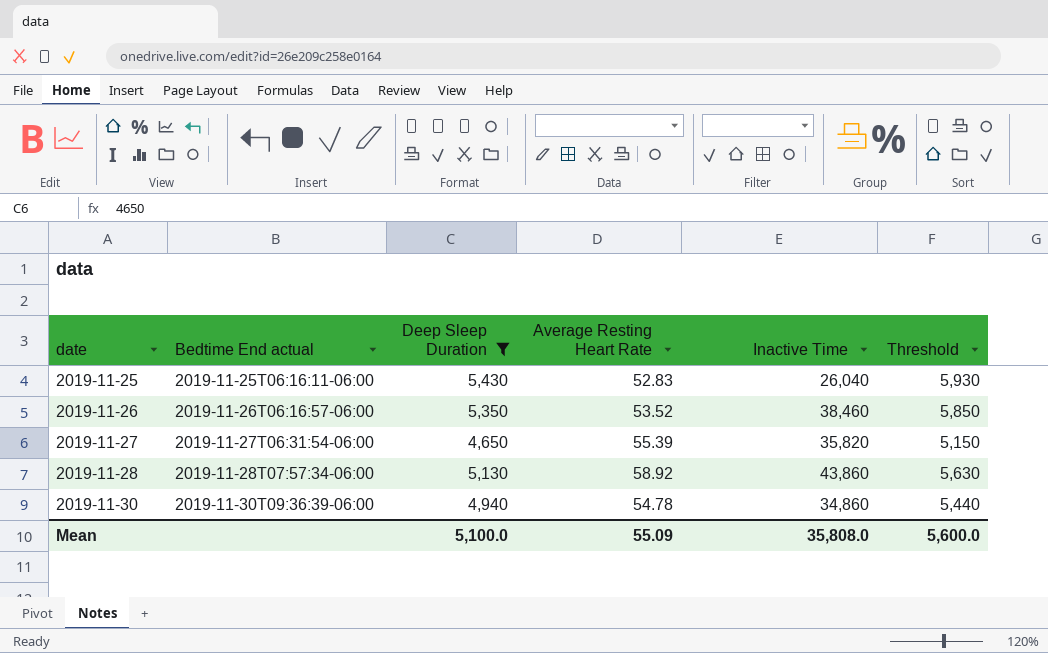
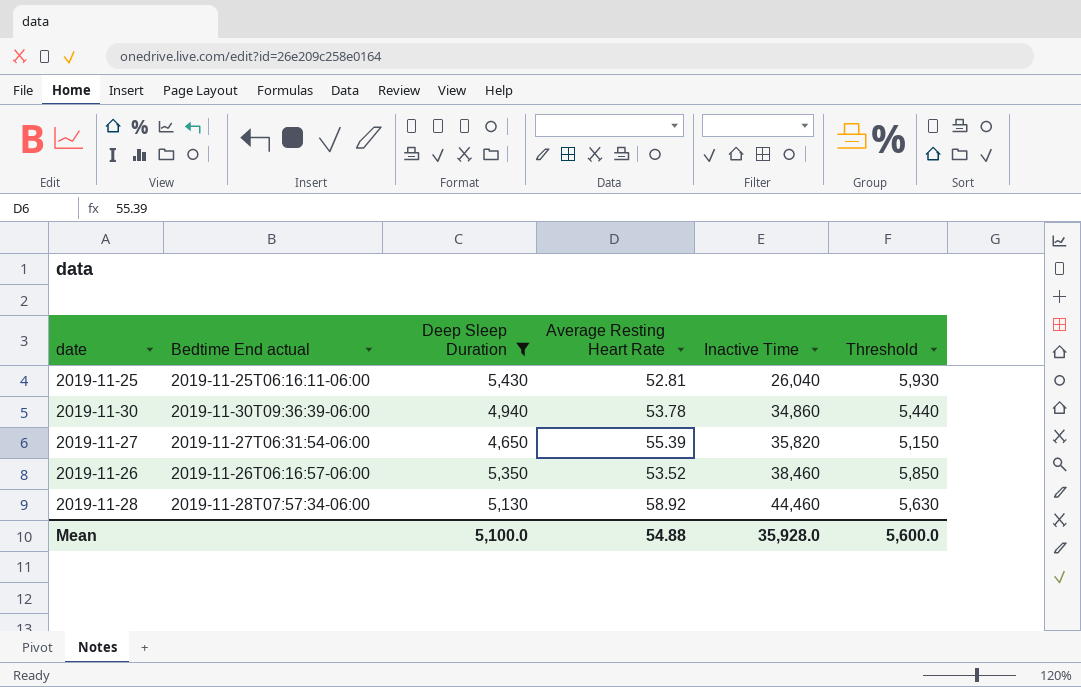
row order: date ascending -> Inactive Time ascending
2019-11-25 | Average Resting Heart Rate: 52.83 -> 52.81
2019-11-30 | Average Resting Heart Rate: 54.78 -> 53.78
2019-11-28 | Inactive Time: 43,860 -> 44,460
Mean | Average Resting Heart Rate: 55.09 -> 54.88
Mean | Inactive Time: 35,808.0 -> 35,928.0

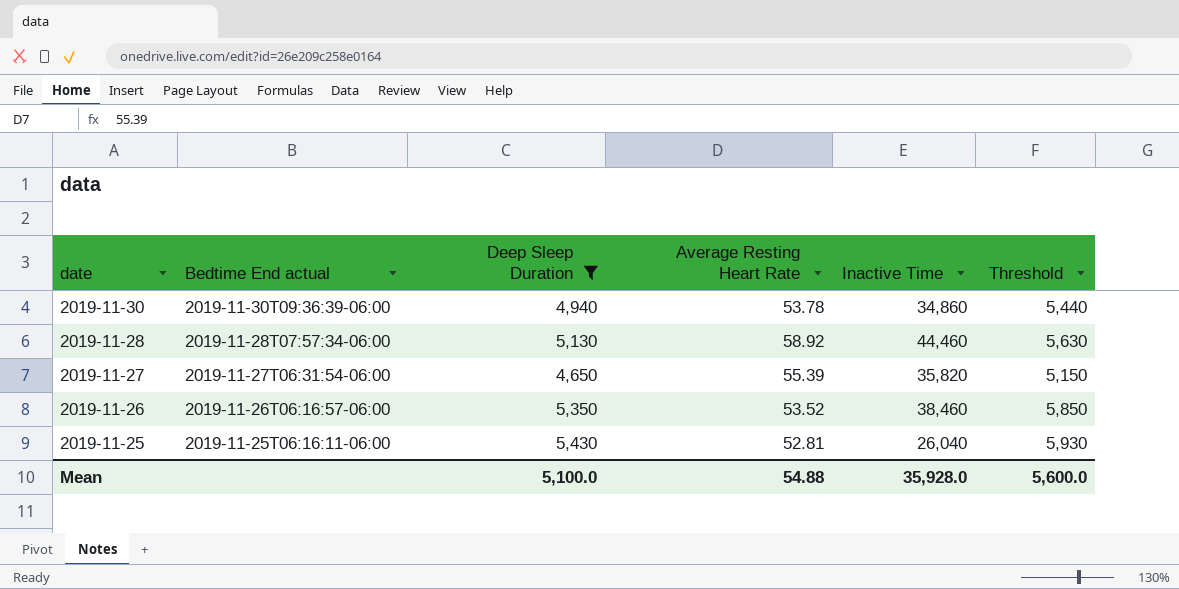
row order: Inactive Time ascending -> date descending

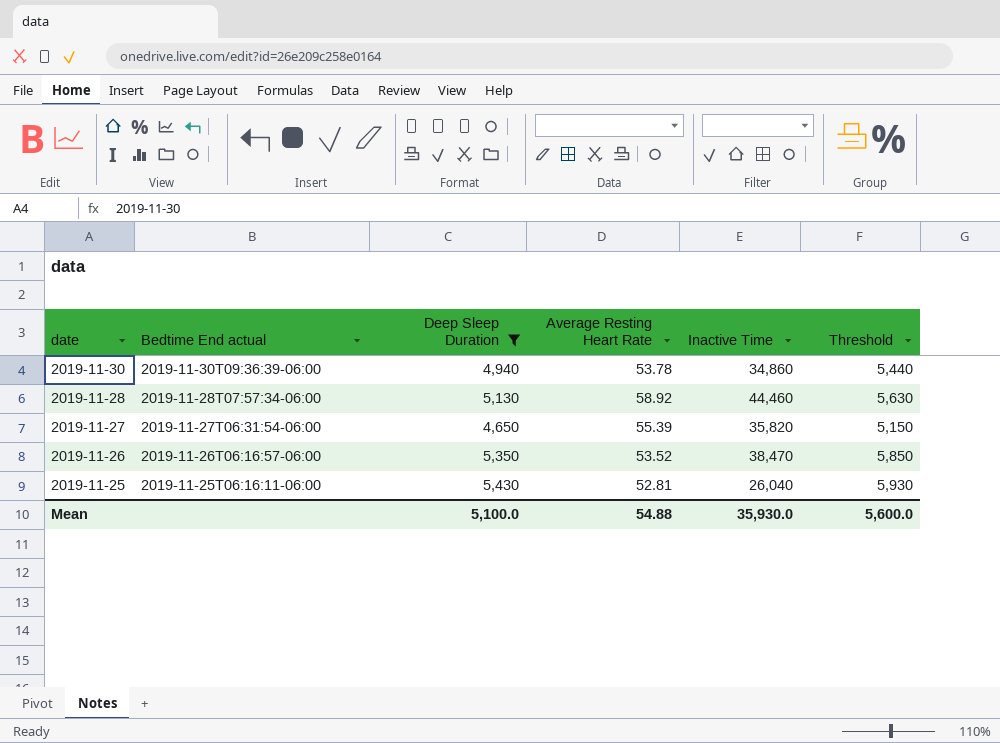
2019-11-26 | Inactive Time: 38,460 -> 38,470
Mean | Inactive Time: 35,928.0 -> 35,930.0

